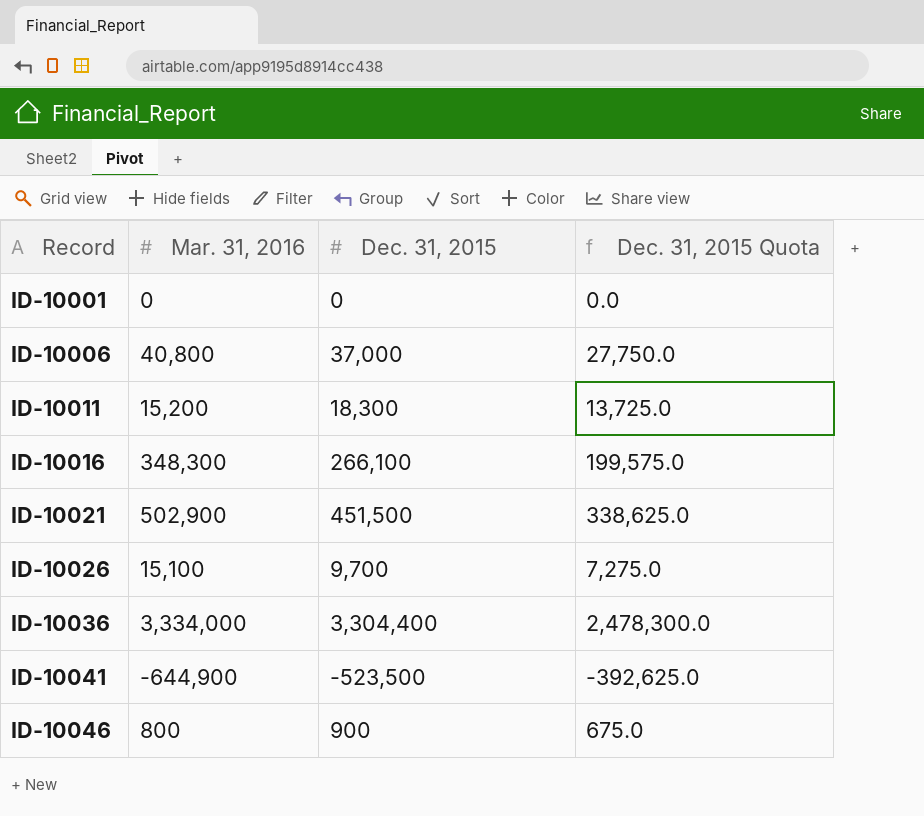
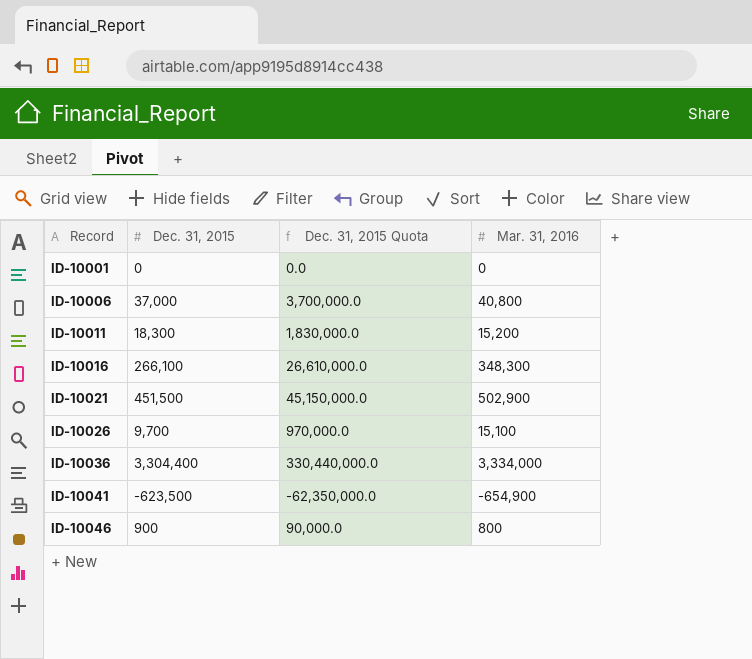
column Dec. 31, 2015 Quota | formula: [Dec. 31, 2015] * 0.75 -> [Dec. 31, 2015] * 100
column Mar. 31, 2016 | position: 2 -> 4
ID-10041 | Dec. 31, 2015: -523,500 -> -623,500
ID-10041 | Mar. 31, 2016: -644,900 -> -654,900

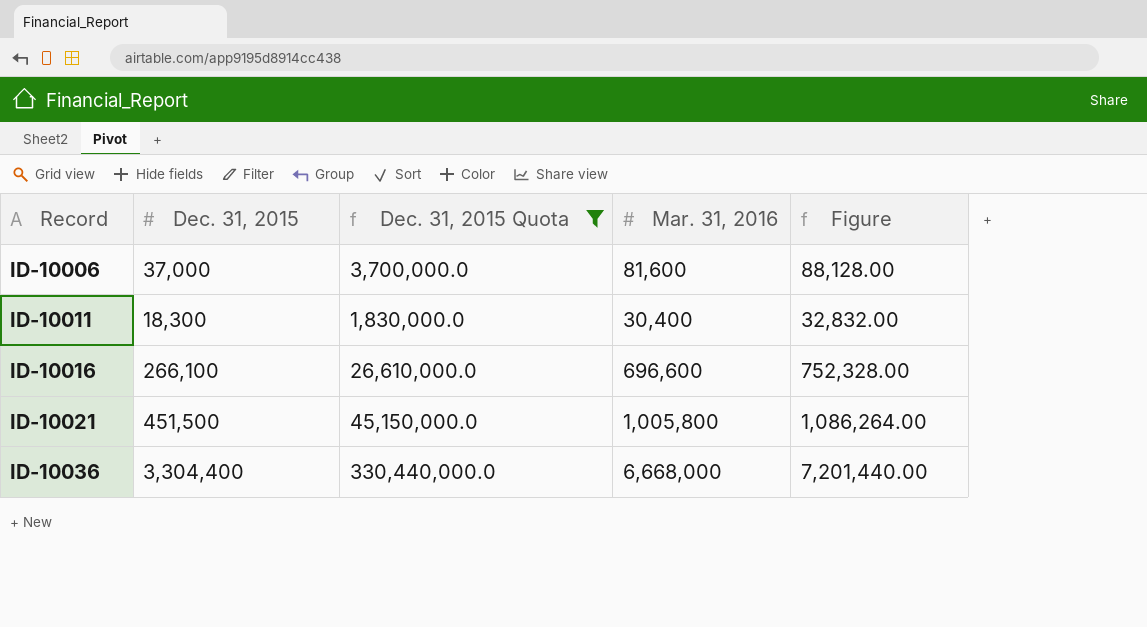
filter: none -> Dec. 31, 2015 Quota >= 1,830,000.0
column Figure | formula: none -> [Mar. 31, 2016] * 1.08
ID-10006 | Mar. 31, 2016: 40,800 -> 81,600
ID-10011 | Mar. 31, 2016: 15,200 -> 30,400
ID-10016 | Mar. 31, 2016: 348,300 -> 696,600
ID-10021 | Mar. 31, 2016: 502,900 -> 1,005,800
ID-10036 | Mar. 31, 2016: 3,334,000 -> 6,668,000

